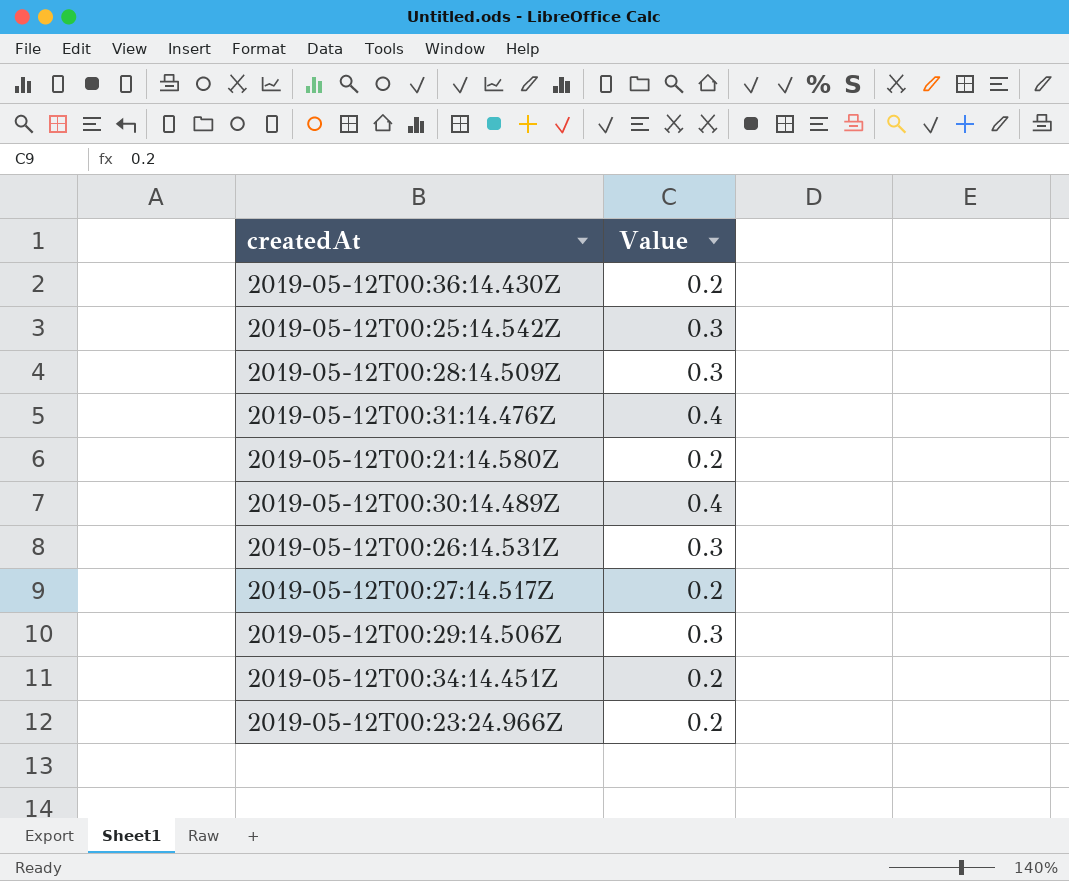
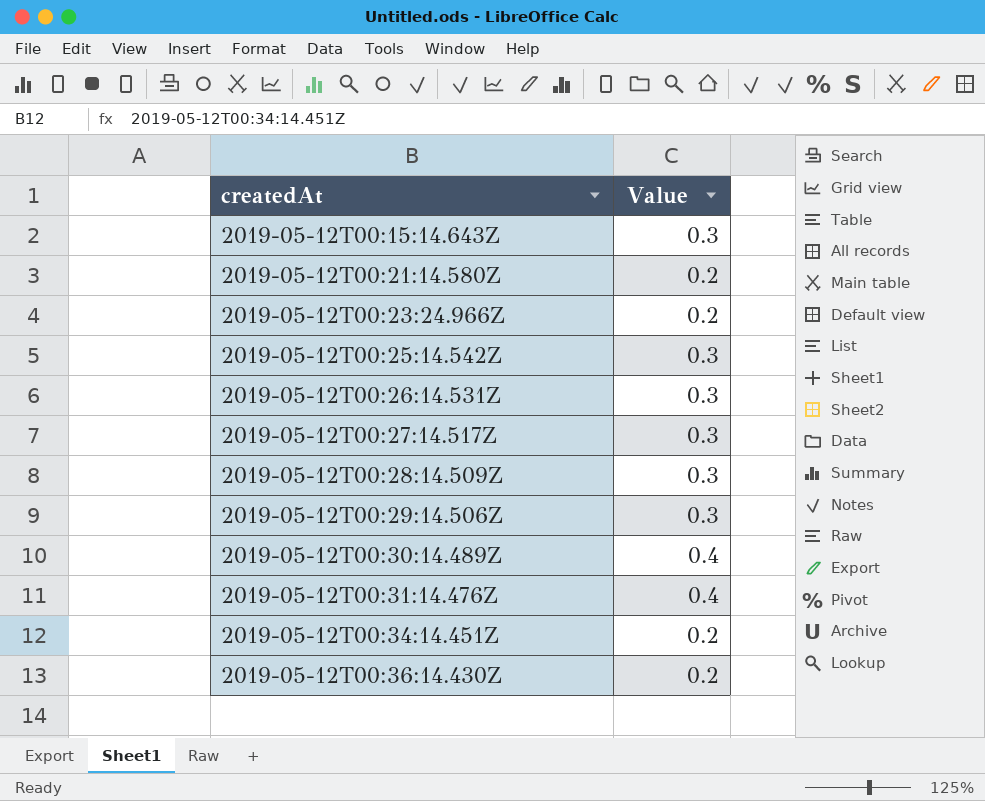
row order: none -> createdAt ascending
row 2019-05-12T00:15:14.643Z: none -> 0.3
2019-05-12T00:27:14.517Z | Value: 0.2 -> 0.3

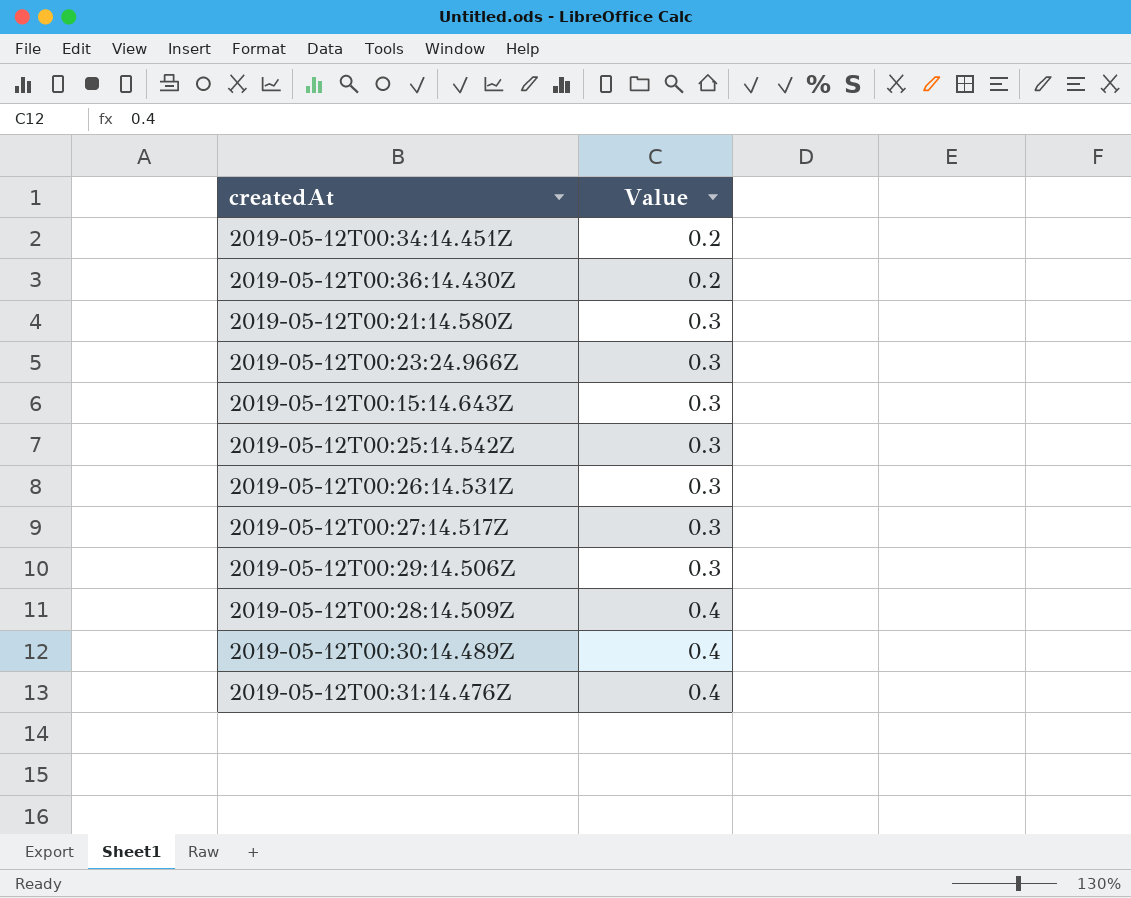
row order: createdAt ascending -> Value ascending
2019-05-12T00:21:14.580Z | Value: 0.2 -> 0.3
2019-05-12T00:23:24.966Z | Value: 0.2 -> 0.3
2019-05-12T00:28:14.509Z | Value: 0.3 -> 0.4

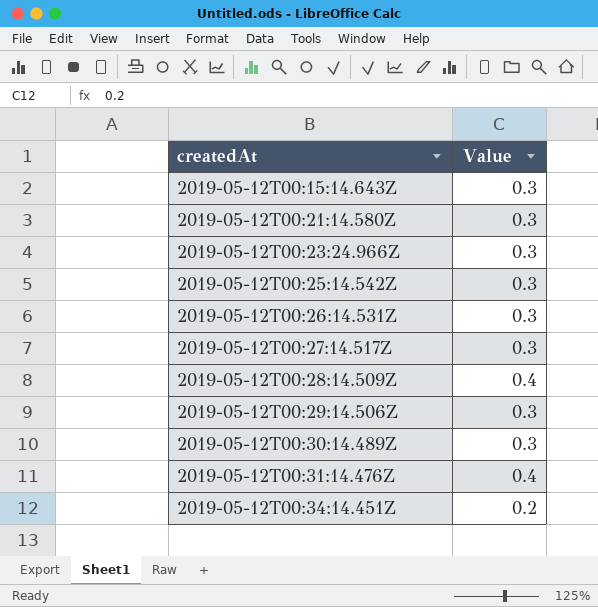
row order: Value ascending -> createdAt ascending
row 2019-05-12T00:36:14.430Z: 0.2 -> none
2019-05-12T00:30:14.489Z | Value: 0.4 -> 0.3

